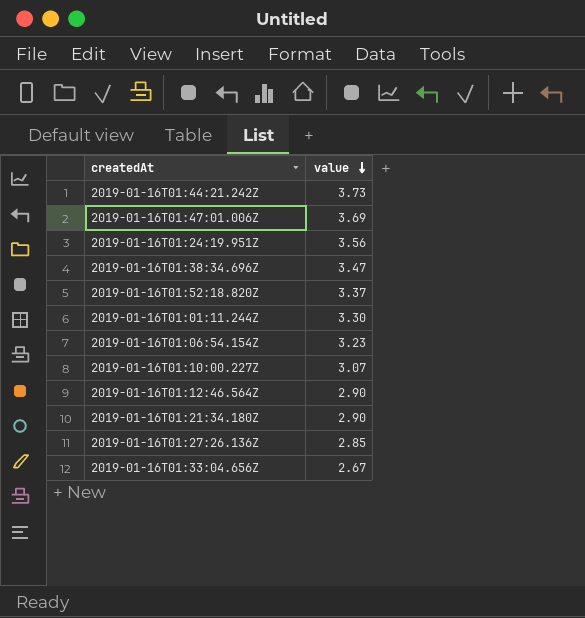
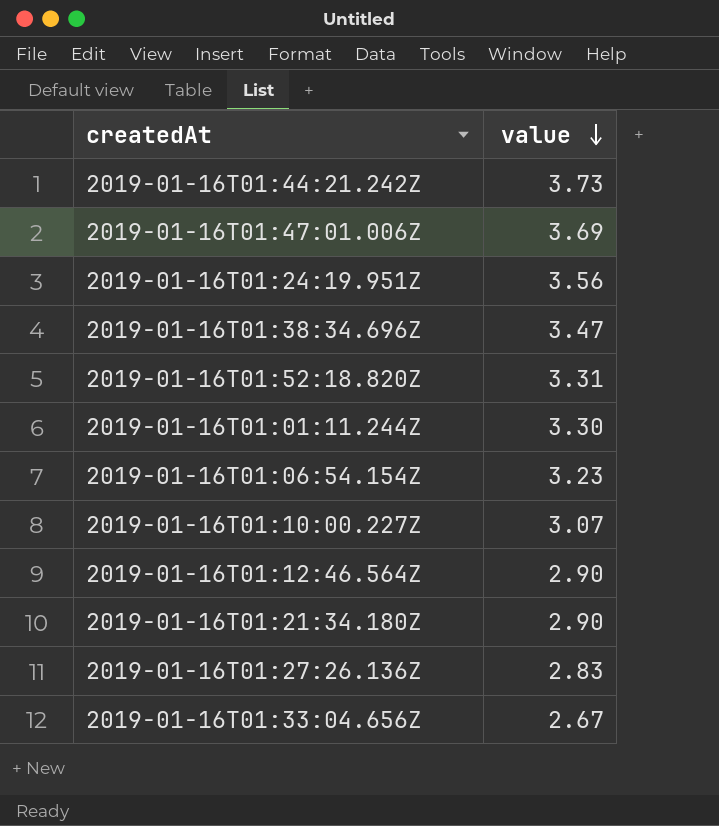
2019-01-16T01:52:18.820Z | value: 3.37 -> 3.31
2019-01-16T01:27:26.136Z | value: 2.85 -> 2.83

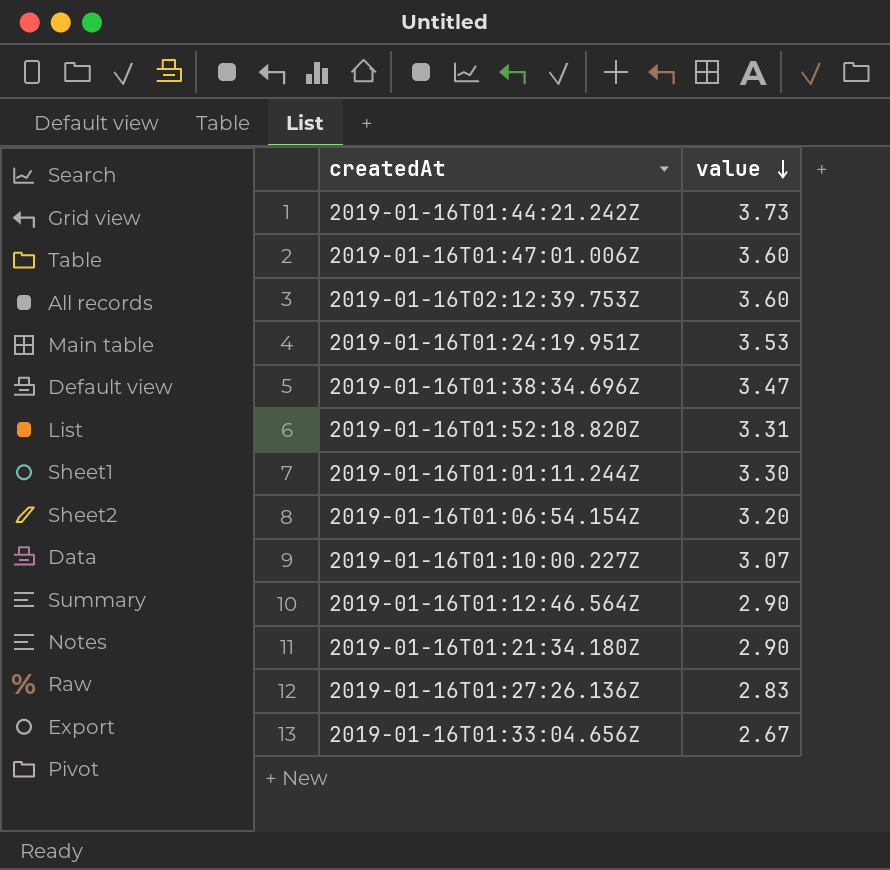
2019-01-16T01:47:01.006Z | value: 3.69 -> 3.60
row 2019-01-16T02:12:39.753Z: none -> 3.60
2019-01-16T01:24:19.951Z | value: 3.56 -> 3.53
2019-01-16T01:06:54.154Z | value: 3.23 -> 3.20

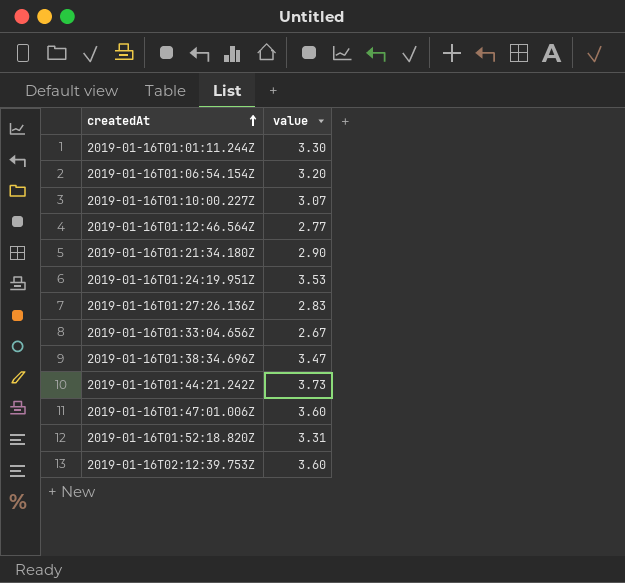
row order: value descending -> createdAt ascending
2019-01-16T01:12:46.564Z | value: 2.90 -> 2.77

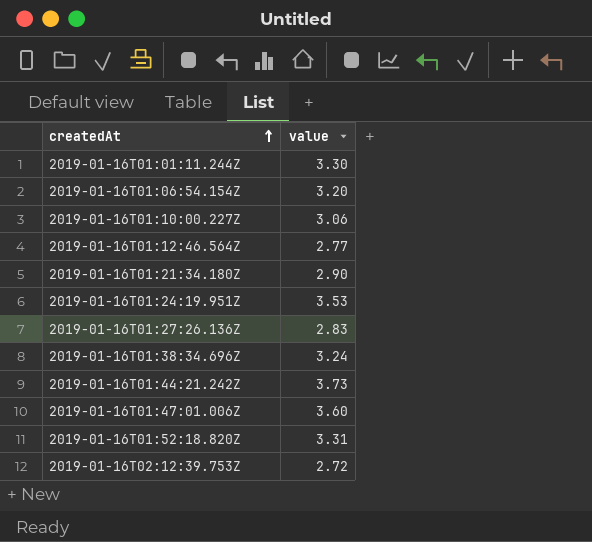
row 2019-01-16T01:33:04.656Z: 2.67 -> none
2019-01-16T01:10:00.227Z | value: 3.07 -> 3.06
2019-01-16T01:38:34.696Z | value: 3.47 -> 3.24
2019-01-16T02:12:39.753Z | value: 3.60 -> 2.72

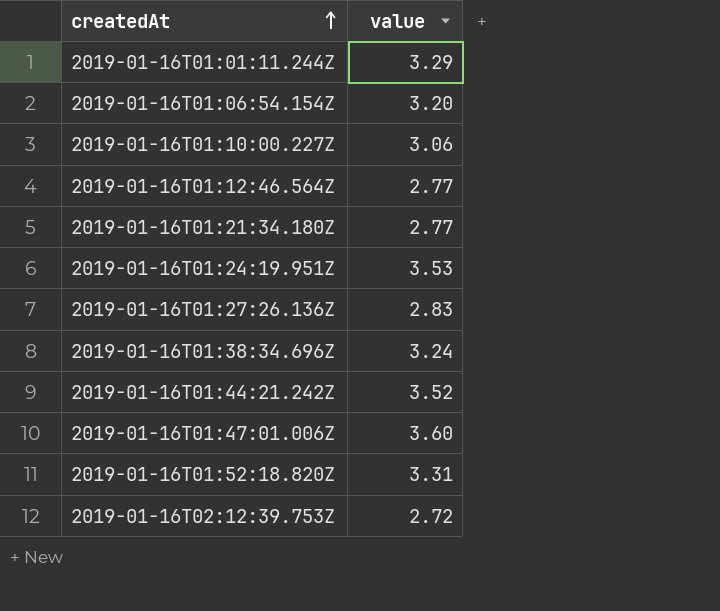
2019-01-16T01:01:11.244Z | value: 3.30 -> 3.29
2019-01-16T01:21:34.180Z | value: 2.90 -> 2.77
2019-01-16T01:44:21.242Z | value: 3.73 -> 3.52

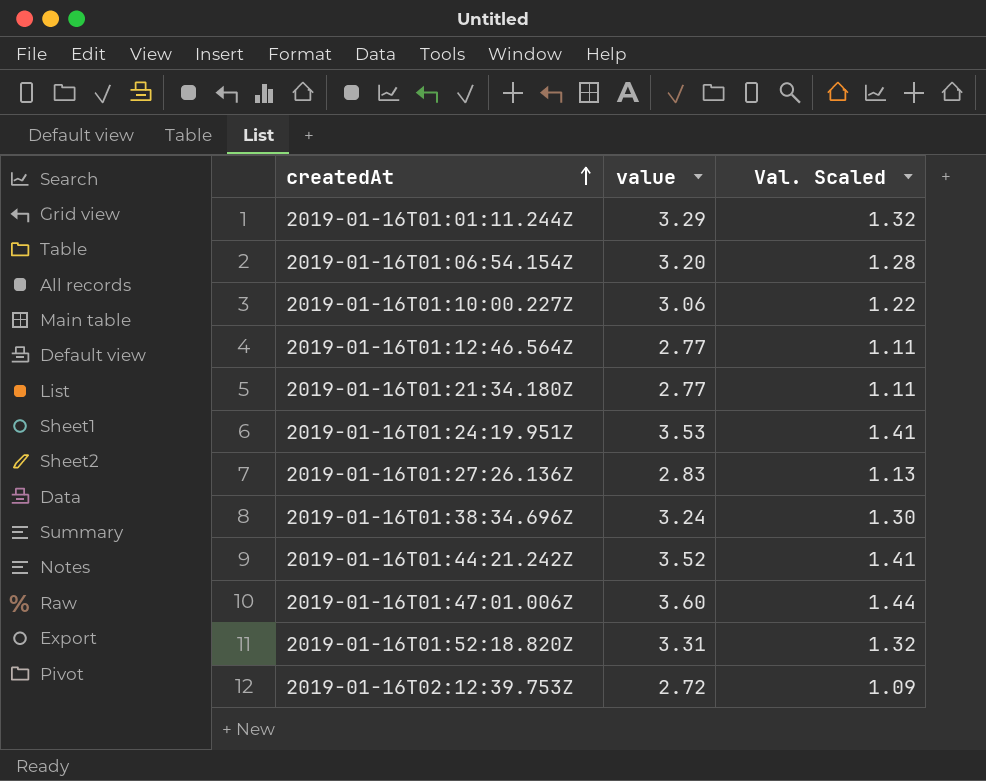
column Val. Scaled | formula: none -> [value] * 0.4

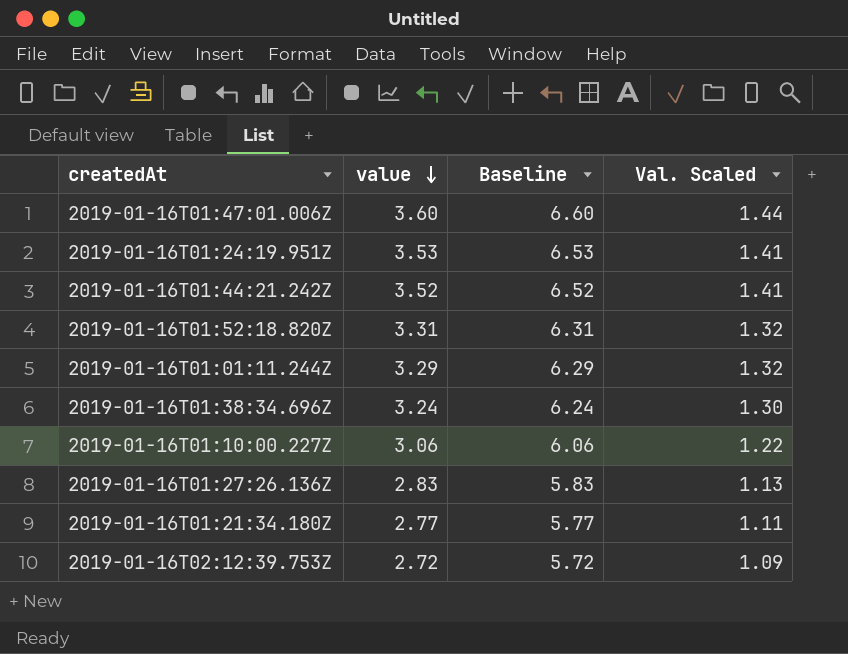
row order: createdAt ascending -> value descending
column Baseline | formula: none -> [value] + 3
row 2019-01-16T01:06:54.154Z: 3.20 | 1.28 -> none
row 2019-01-16T01:12:46.564Z: 2.77 | 1.11 -> none

